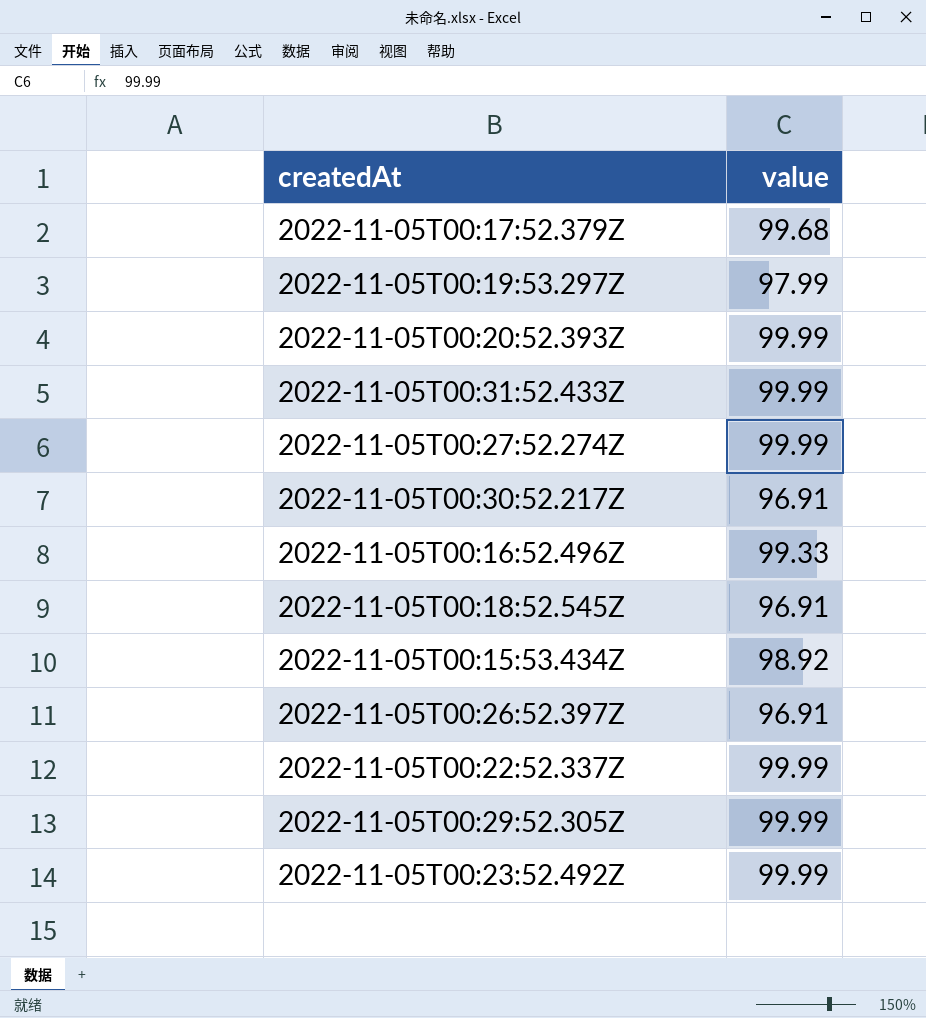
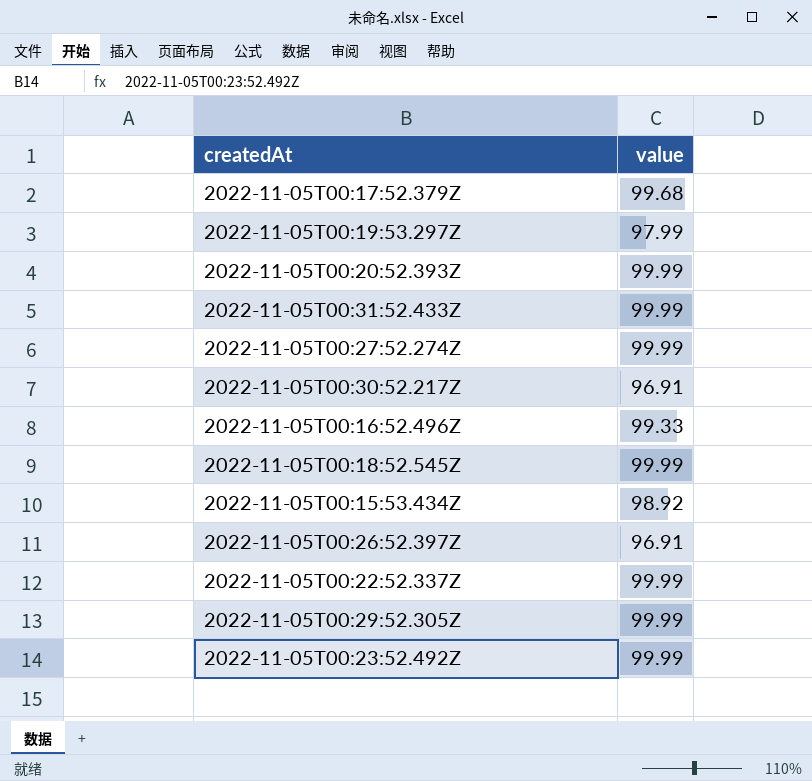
2022-11-05T00:18:52.545Z | value: 96.91 -> 99.99

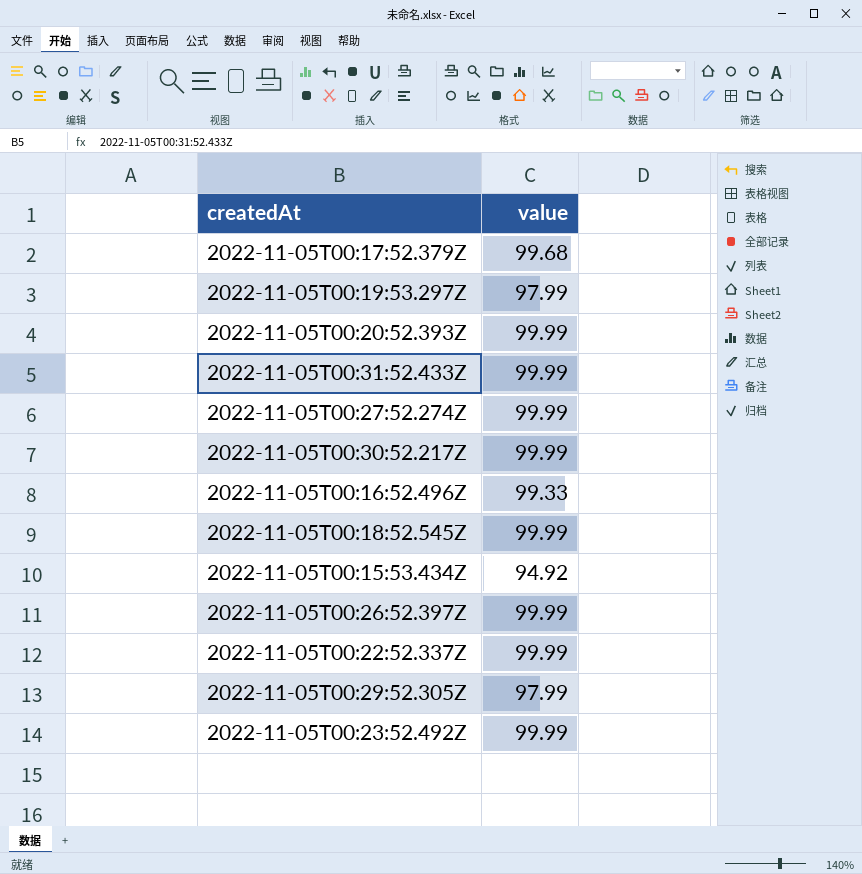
2022-11-05T00:30:52.217Z | value: 96.91 -> 99.99
2022-11-05T00:15:53.434Z | value: 98.92 -> 94.92
2022-11-05T00:26:52.397Z | value: 96.91 -> 99.99
2022-11-05T00:29:52.305Z | value: 99.99 -> 97.99

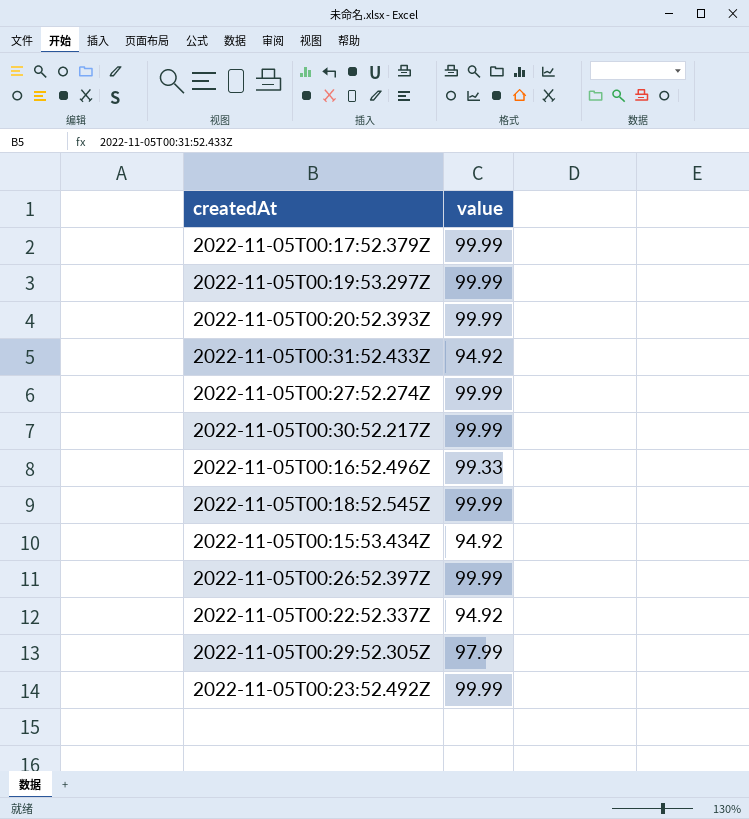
2022-11-05T00:17:52.379Z | value: 99.68 -> 99.99
2022-11-05T00:19:53.297Z | value: 97.99 -> 99.99
2022-11-05T00:31:52.433Z | value: 99.99 -> 94.92
2022-11-05T00:22:52.337Z | value: 99.99 -> 94.92

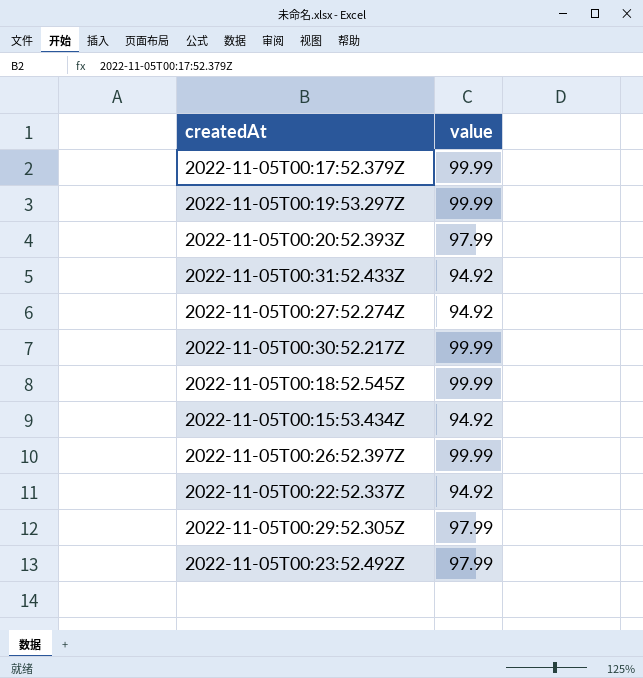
row 2022-11-05T00:16:52.496Z: 99.33 -> none
2022-11-05T00:20:52.393Z | value: 99.99 -> 97.99
2022-11-05T00:27:52.274Z | value: 99.99 -> 94.92
2022-11-05T00:23:52.492Z | value: 99.99 -> 97.99

